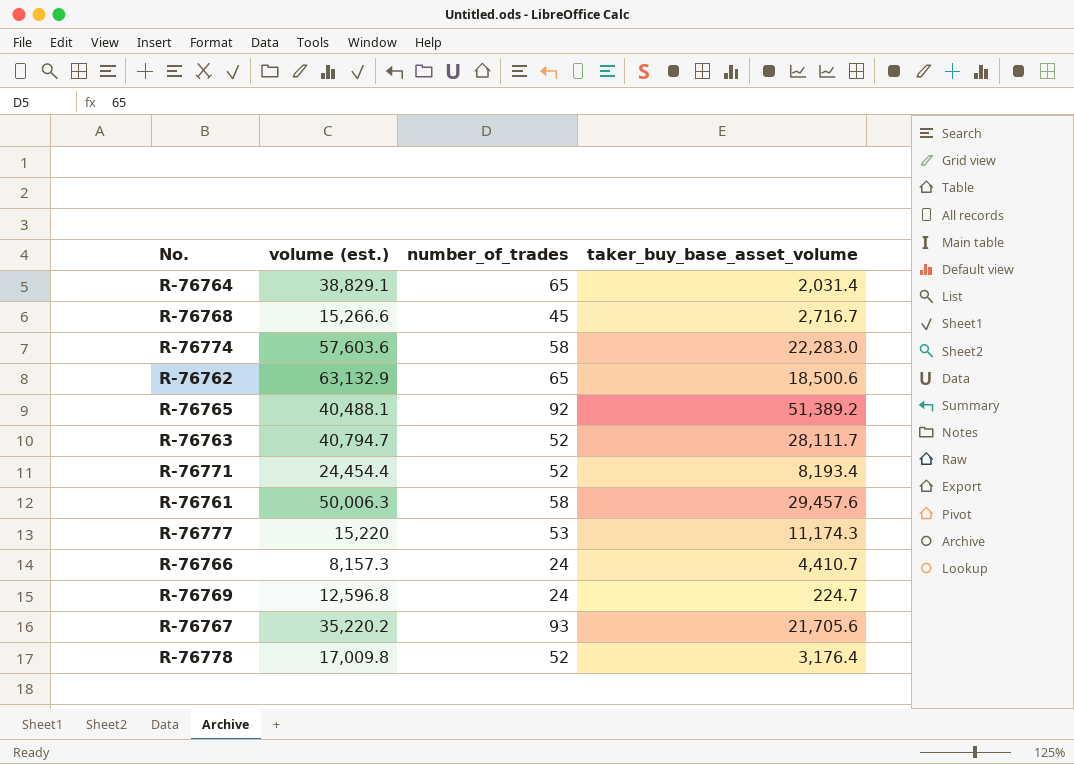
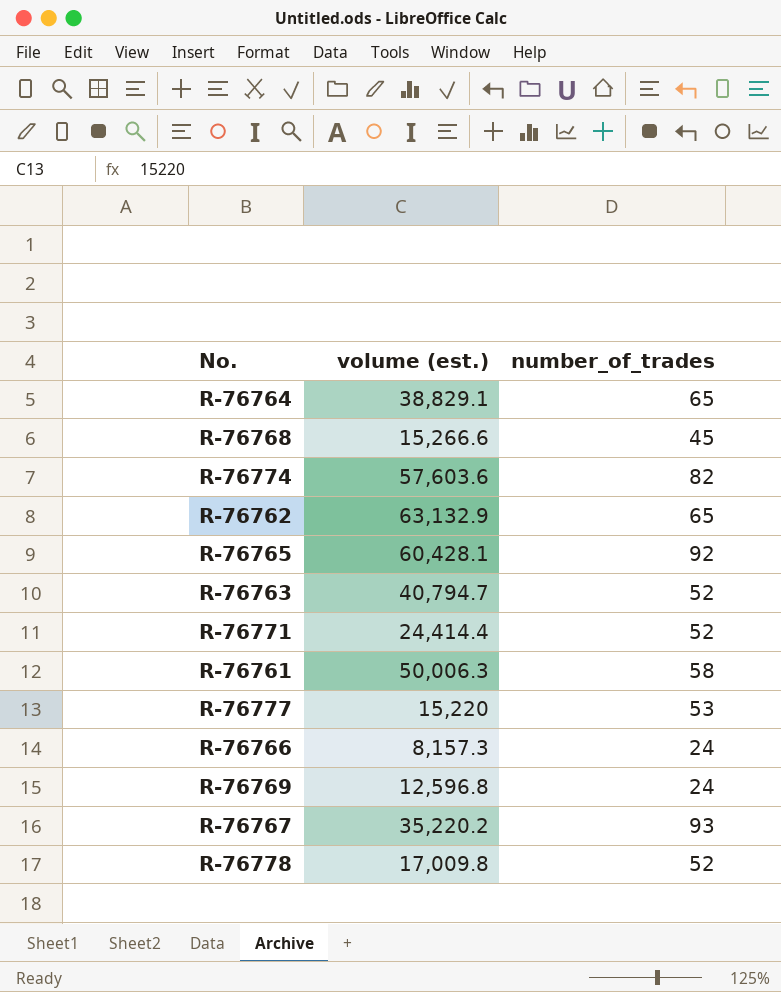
column taker_buy_base_asset_volume | position: 4 -> none
R-76774 | number_of_trades: 58 -> 82
R-76765 | volume (est.): 40,488.1 -> 60,428.1
R-76771 | volume (est.): 24,454.4 -> 24,414.4

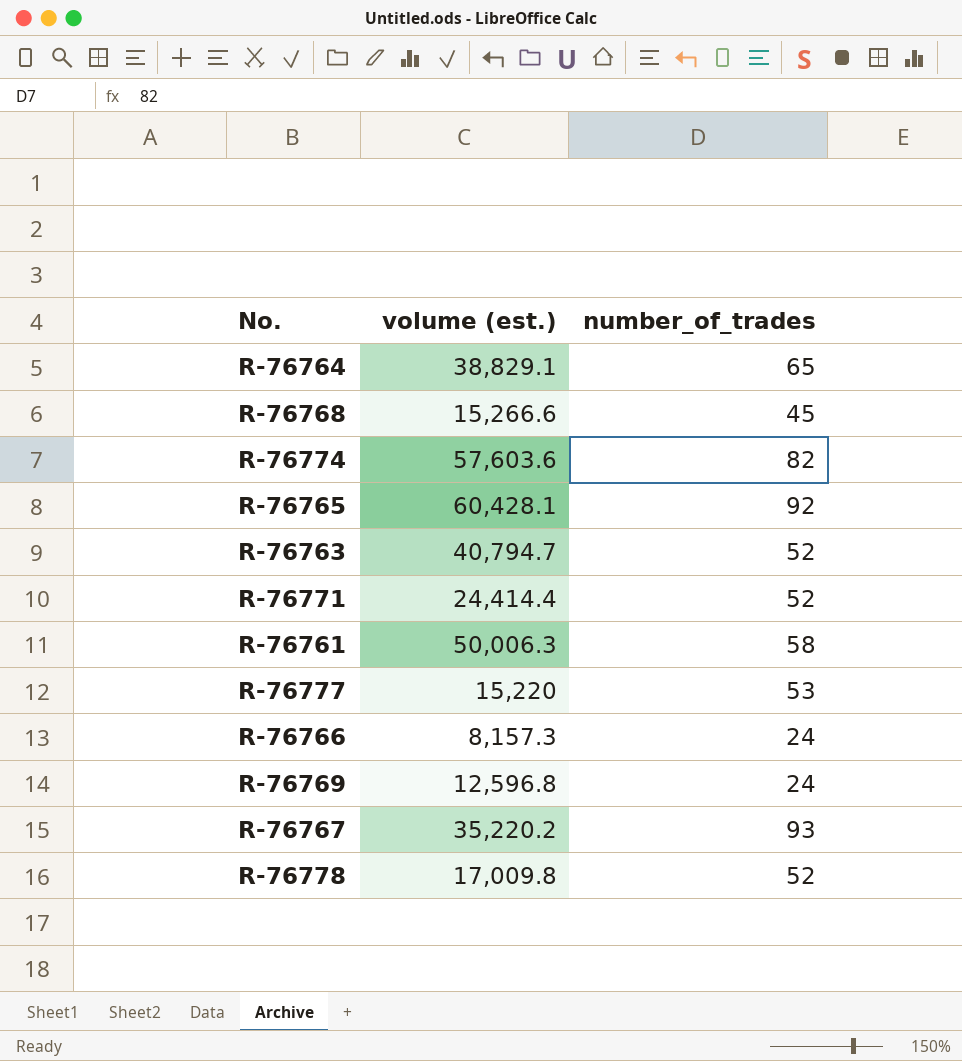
row R-76762: 63,132.9 | 65 -> none

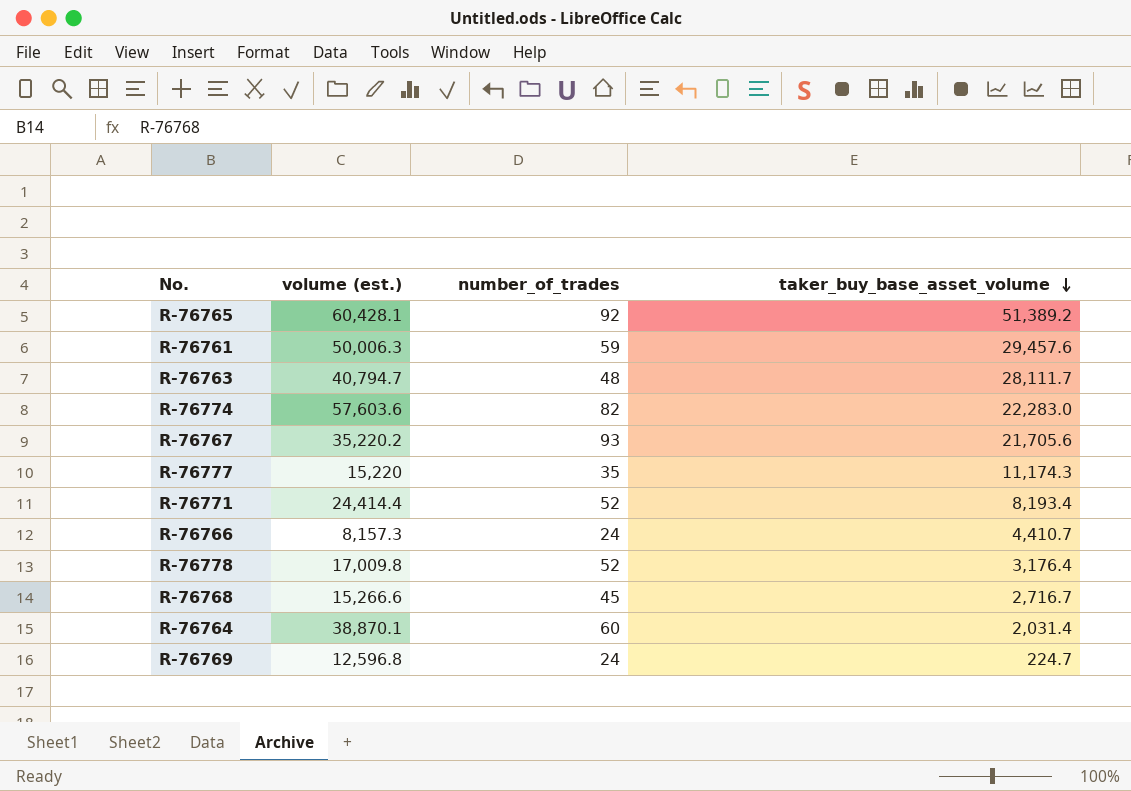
row order: none -> taker_buy_base_asset_volume descending
column taker_buy_base_asset_volume | position: none -> 4
R-76761 | number_of_trades: 58 -> 59
R-76763 | number_of_trades: 52 -> 48
R-76777 | number_of_trades: 53 -> 35
R-76764 | volume (est.): 38,829.1 -> 38,870.1
R-76764 | number_of_trades: 65 -> 60

